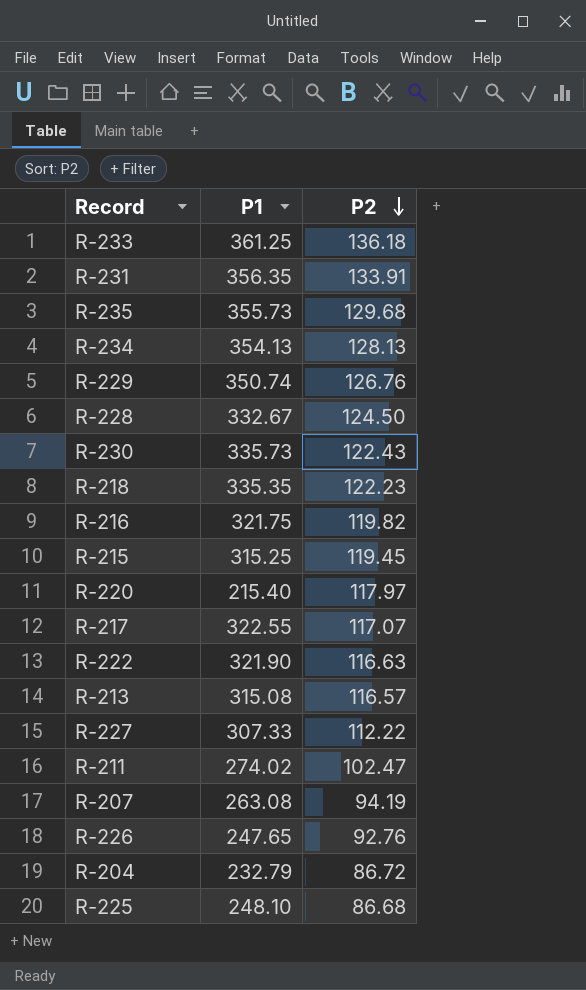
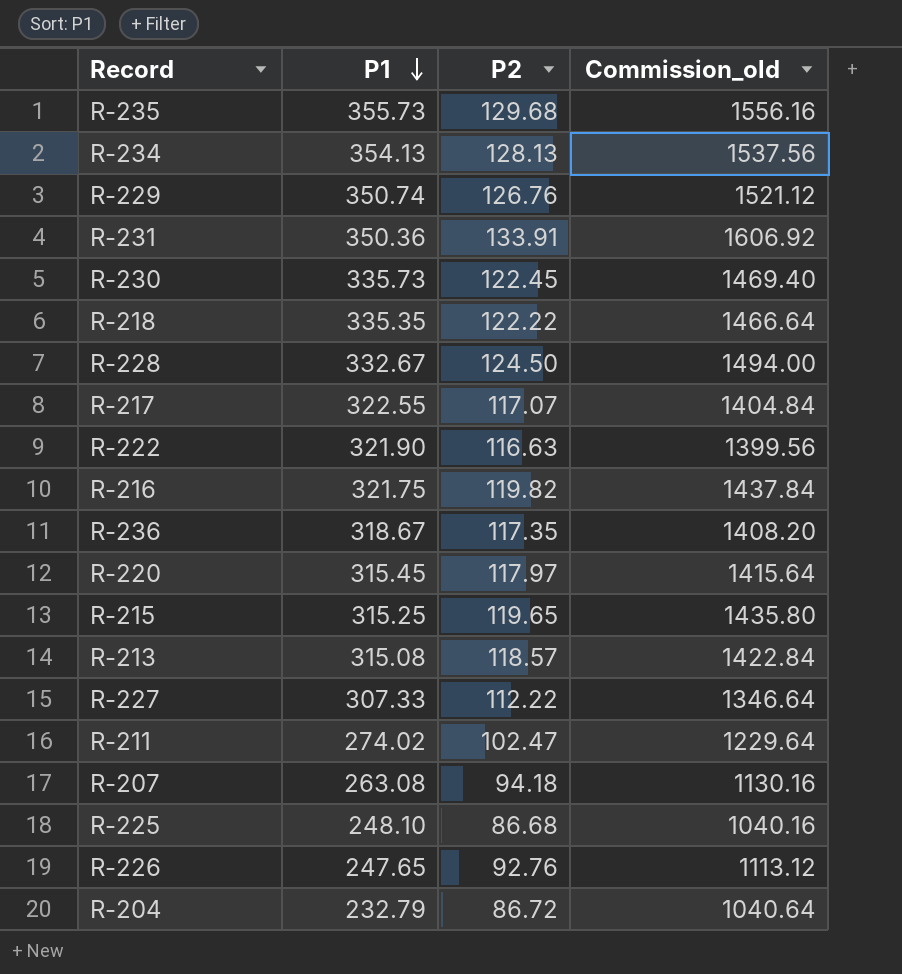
row order: P2 descending -> P1 descending
column Commission_old | formula: none -> [P2] * 12
row R-233: 361.25 | 136.18 -> none
R-231 | P1: 356.35 -> 350.36
R-230 | P2: 122.43 -> 122.45
R-218 | P2: 122.23 -> 122.22
row R-236: none -> 318.67 | 117.35 | 1408.20
R-220 | P1: 215.40 -> 315.45
R-215 | P2: 119.45 -> 119.65
R-213 | P2: 116.57 -> 118.57
R-207 | P2: 94.19 -> 94.18

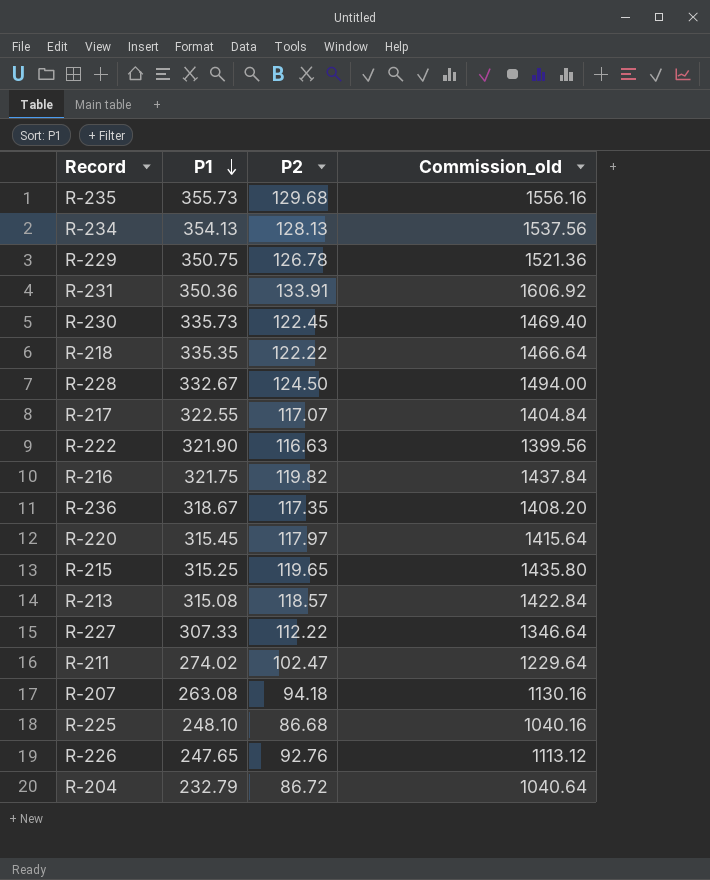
R-229 | P1: 350.74 -> 350.75
R-229 | P2: 126.76 -> 126.78
R-229 | Commission_old: 1521.12 -> 1521.36

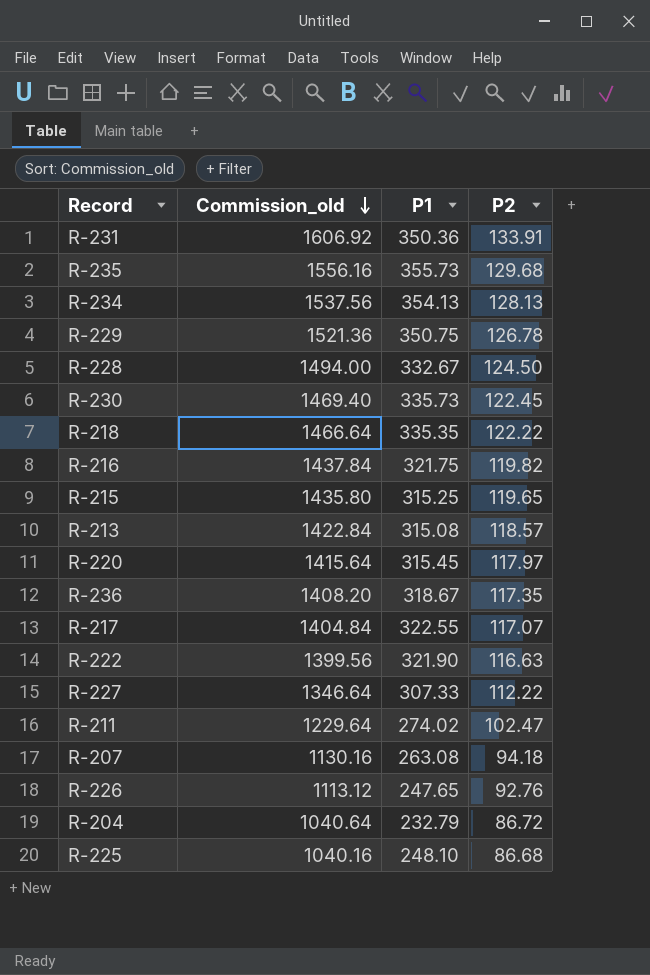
row order: P1 descending -> Commission_old descending
column Commission_old | position: 4 -> 2

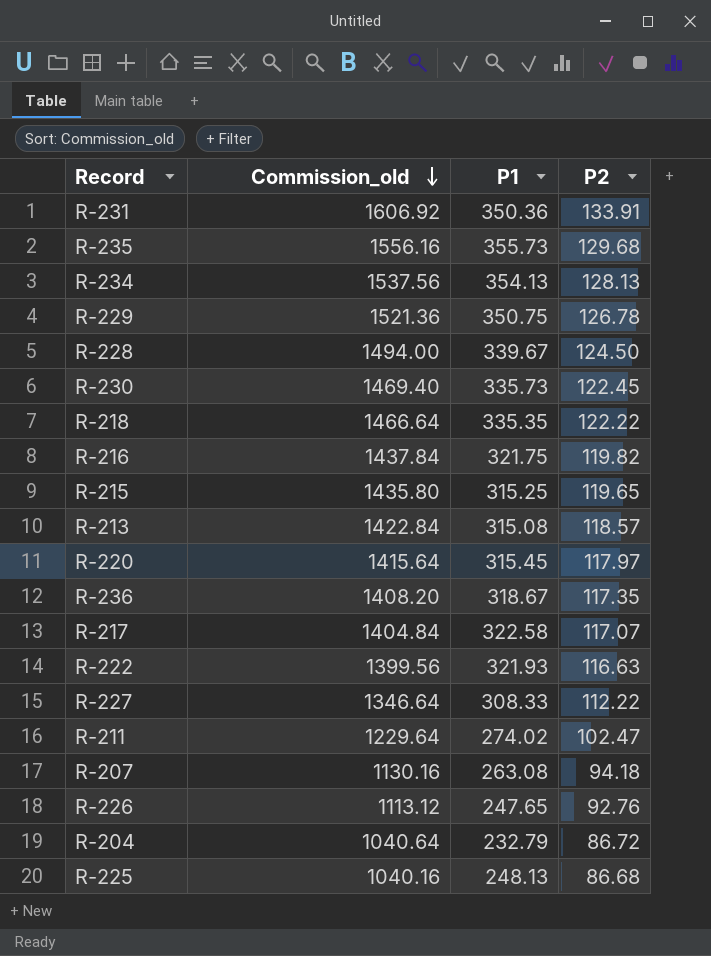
R-228 | P1: 332.67 -> 339.67
R-217 | P1: 322.55 -> 322.58
R-222 | P1: 321.90 -> 321.93
R-227 | P1: 307.33 -> 308.33
R-225 | P1: 248.10 -> 248.13

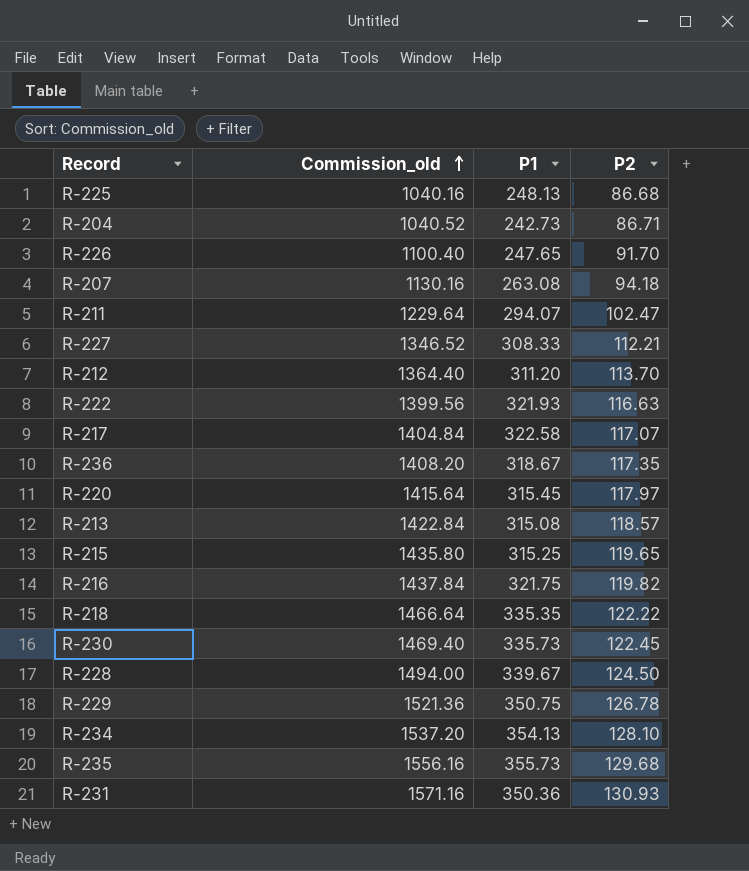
row order: Commission_old descending -> Commission_old ascending
R-204 | Commission_old: 1040.64 -> 1040.52
R-204 | P1: 232.79 -> 242.73
R-204 | P2: 86.72 -> 86.71
R-226 | Commission_old: 1113.12 -> 1100.40
R-226 | P2: 92.76 -> 91.70
R-211 | P1: 274.02 -> 294.07
R-227 | Commission_old: 1346.64 -> 1346.52
R-227 | P2: 112.22 -> 112.21
row R-212: none -> 1364.40 | 311.20 | 113.70
R-234 | Commission_old: 1537.56 -> 1537.20
R-234 | P2: 128.13 -> 128.10
R-231 | Commission_old: 1606.92 -> 1571.16
R-231 | P2: 133.91 -> 130.93

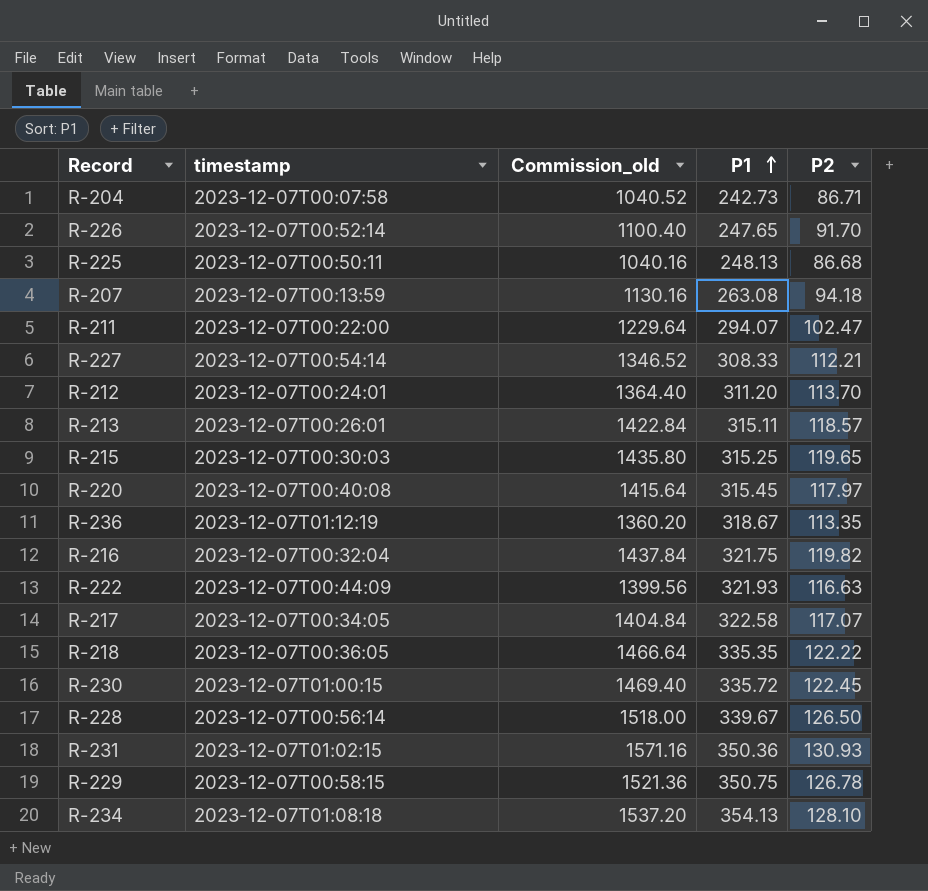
row order: Commission_old ascending -> P1 ascending
column timestamp | position: none -> 2
row R-235: 1556.16 | 355.73 | 129.68 -> none
R-213 | P1: 315.08 -> 315.11
R-236 | Commission_old: 1408.20 -> 1360.20
R-236 | P2: 117.35 -> 113.35
R-230 | P1: 335.73 -> 335.72
R-228 | Commission_old: 1494.00 -> 1518.00
R-228 | P2: 124.50 -> 126.50

